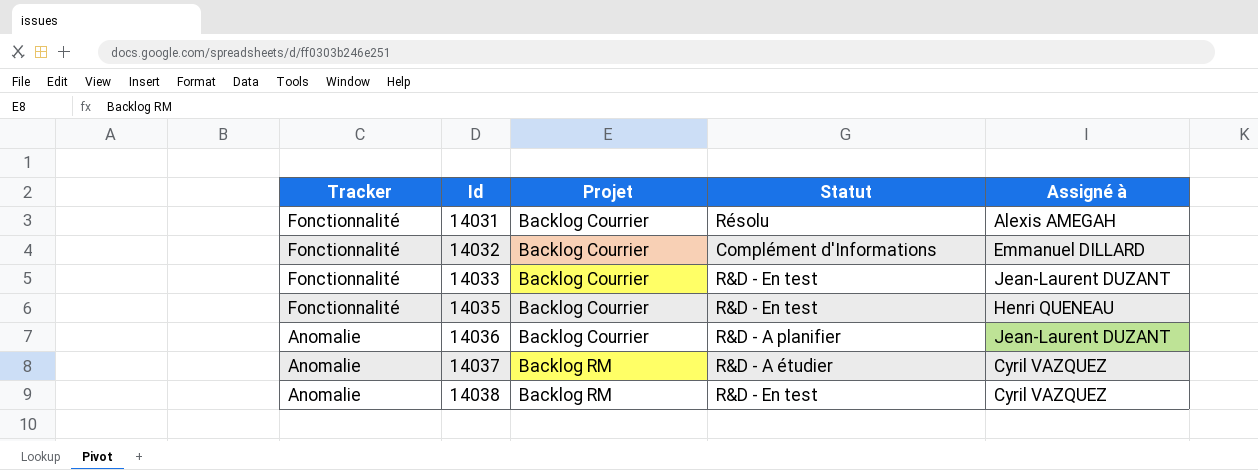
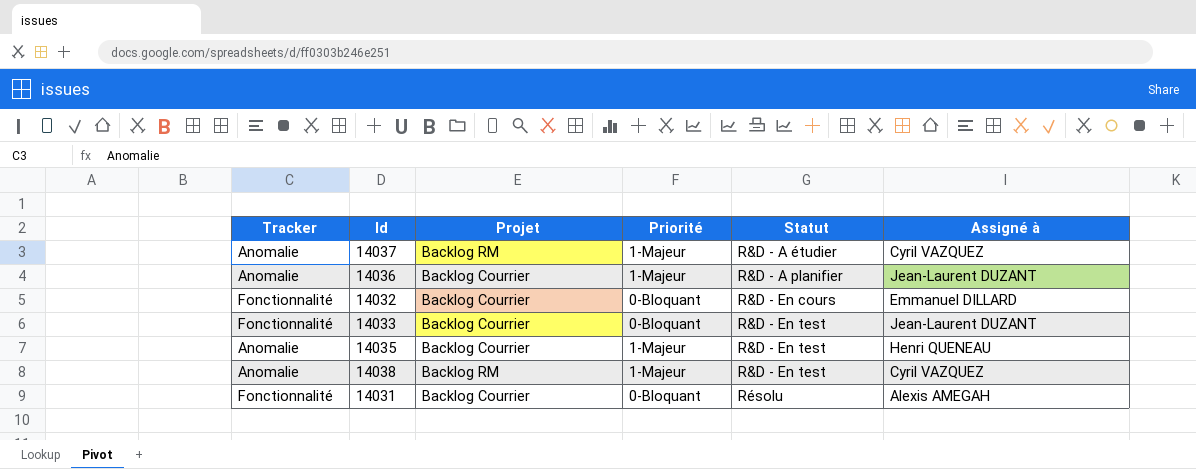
row order: Tracker descending -> Statut ascending
column Priorité | position: none -> 4
14032 | Statut: Complément d'Informations -> R&D - En cours
14035 | Tracker: Fonctionnalité -> Anomalie

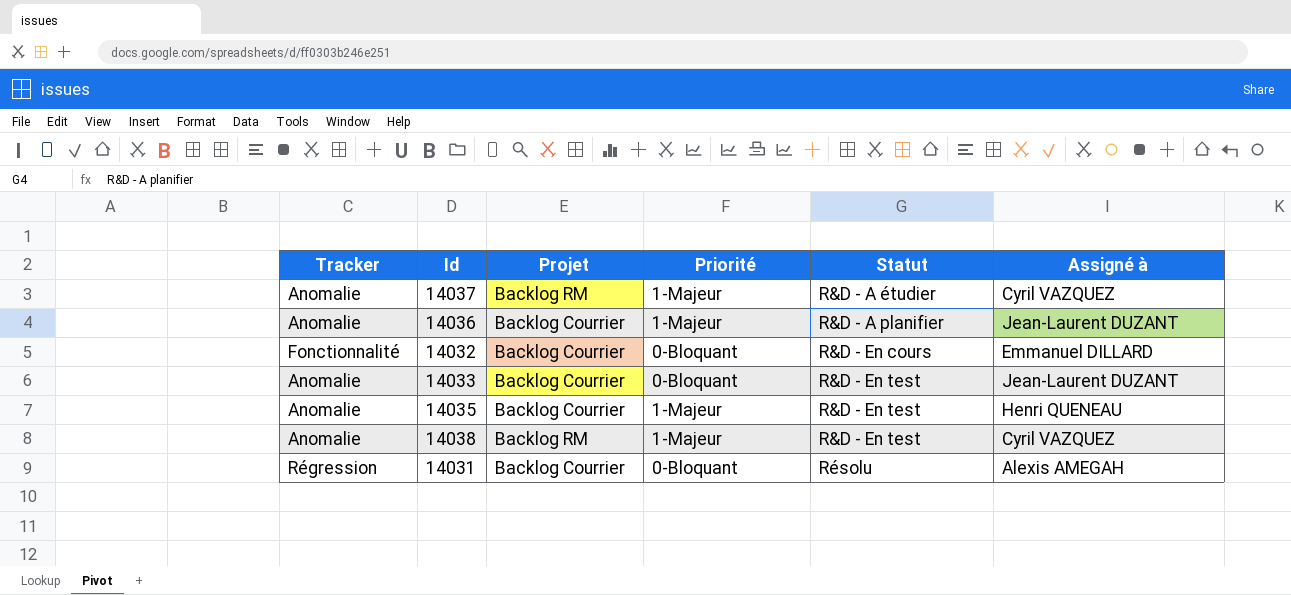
14033 | Tracker: Fonctionnalité -> Anomalie
14031 | Tracker: Fonctionnalité -> Régression

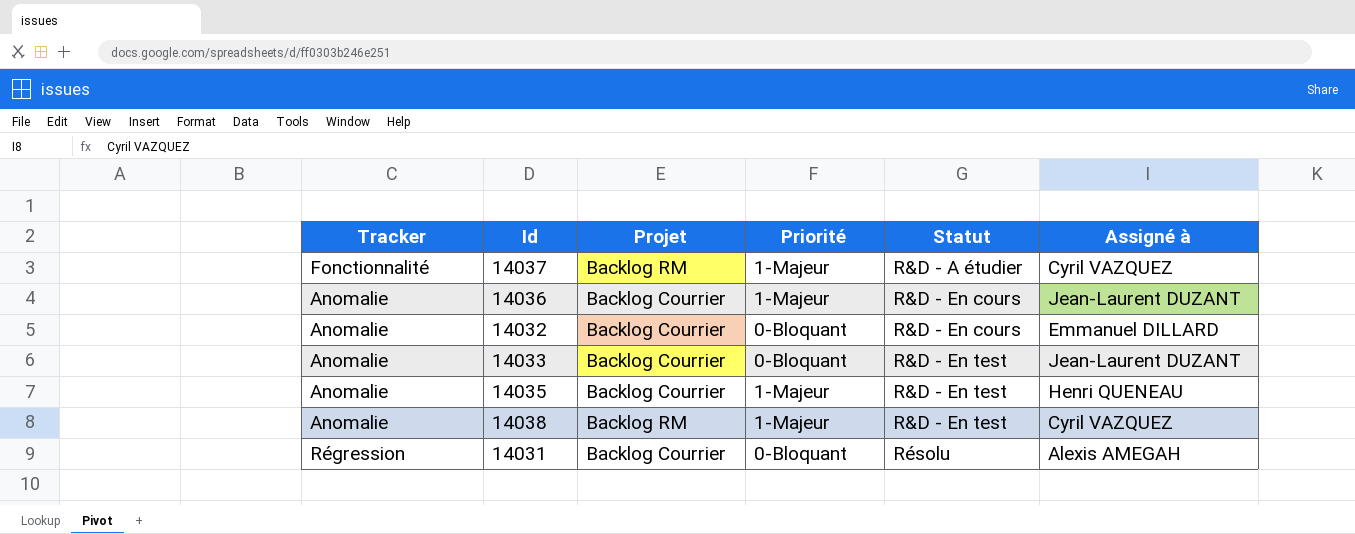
14037 | Tracker: Anomalie -> Fonctionnalité
14036 | Statut: R&D - A planifier -> R&D - En cours
14032 | Tracker: Fonctionnalité -> Anomalie

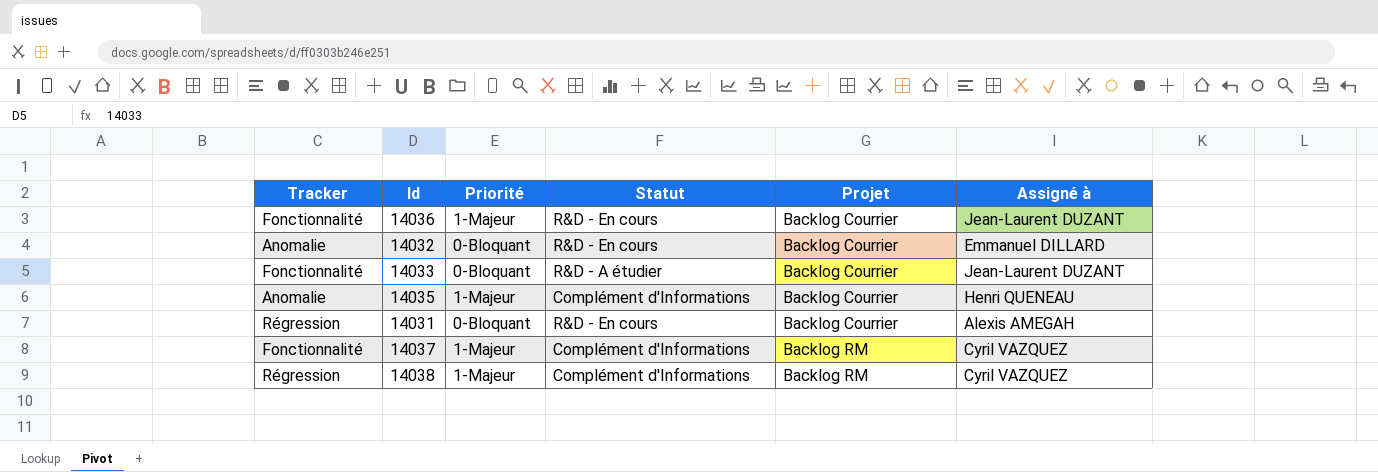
row order: Statut ascending -> Projet ascending
column Projet | position: 3 -> 5
14036 | Tracker: Anomalie -> Fonctionnalité
14033 | Tracker: Anomalie -> Fonctionnalité
14033 | Statut: R&D - En test -> R&D - A étudier
14035 | Statut: R&D - En test -> Complément d'Informations
14031 | Statut: Résolu -> R&D - En cours
14037 | Statut: R&D - A étudier -> Complément d'Informations
14038 | Tracker: Anomalie -> Régression
14038 | Statut: R&D - En test -> Complément d'Informations

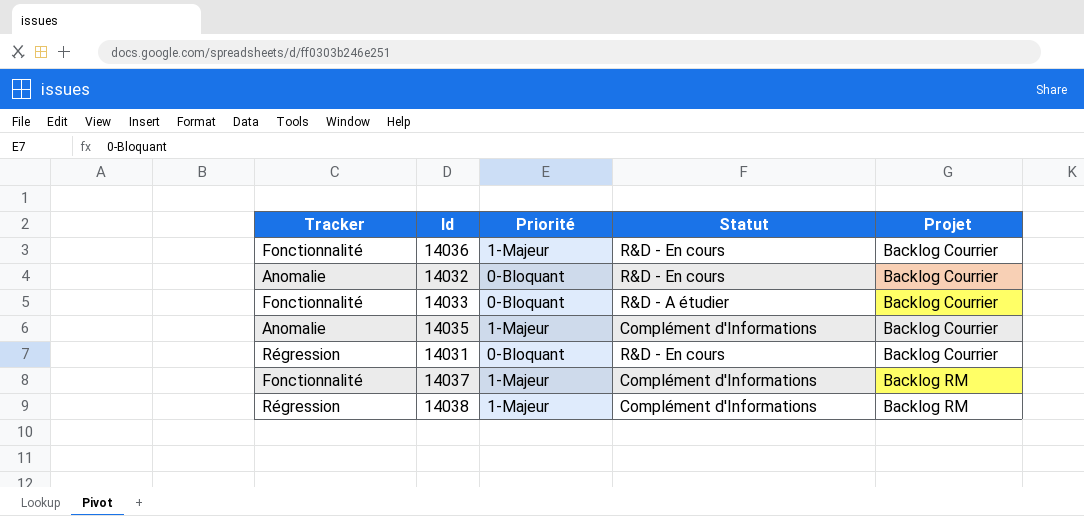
column Assigné à | position: 6 -> none

